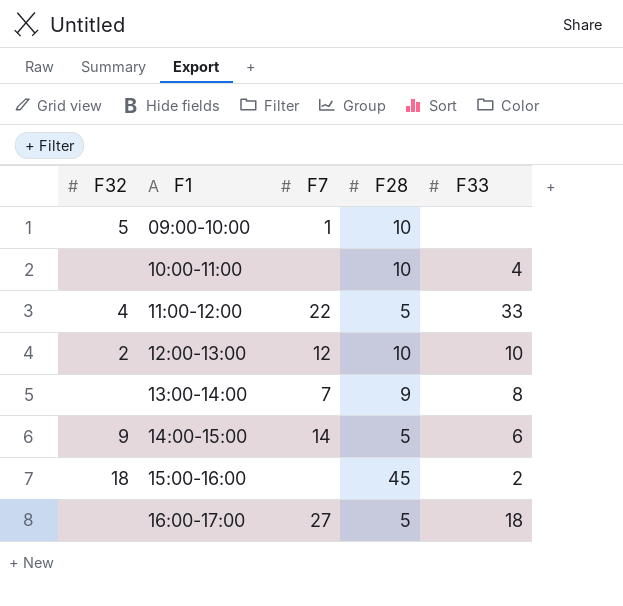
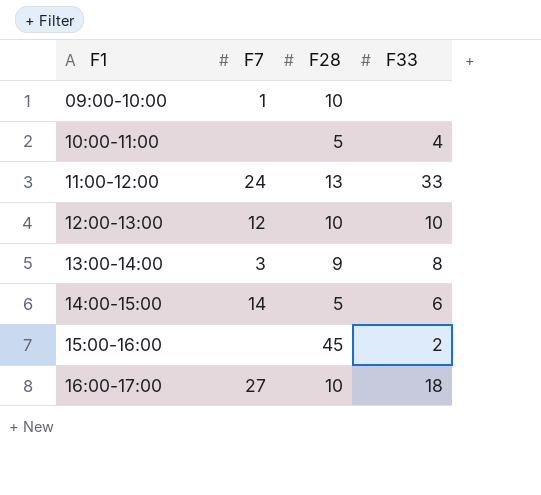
column F32 | position: 1 -> none
10:00-11:00 | F28: 10 -> 5
11:00-12:00 | F7: 22 -> 24
11:00-12:00 | F28: 5 -> 13
13:00-14:00 | F7: 7 -> 3
16:00-17:00 | F28: 5 -> 10

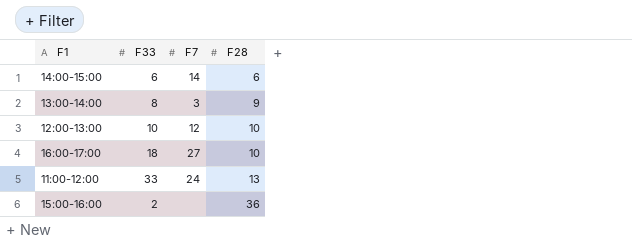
row order: F1 ascending -> F28 ascending
column F33 | position: 4 -> 2
row 09:00-10:00: 1 | 10 | none -> none
row 10:00-11:00: none | 5 | 4 -> none
14:00-15:00 | F28: 5 -> 6
15:00-16:00 | F28: 45 -> 36

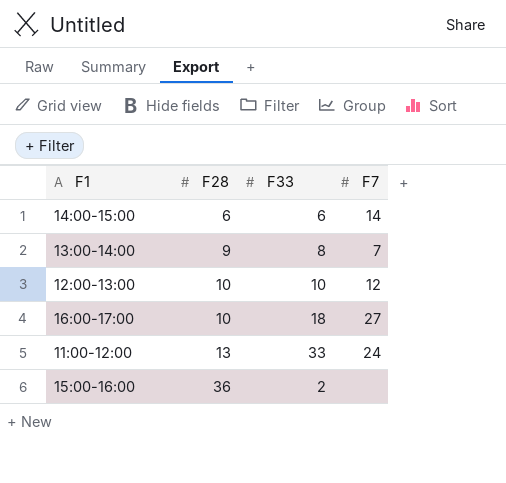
column F28 | position: 4 -> 2
13:00-14:00 | F7: 3 -> 7

